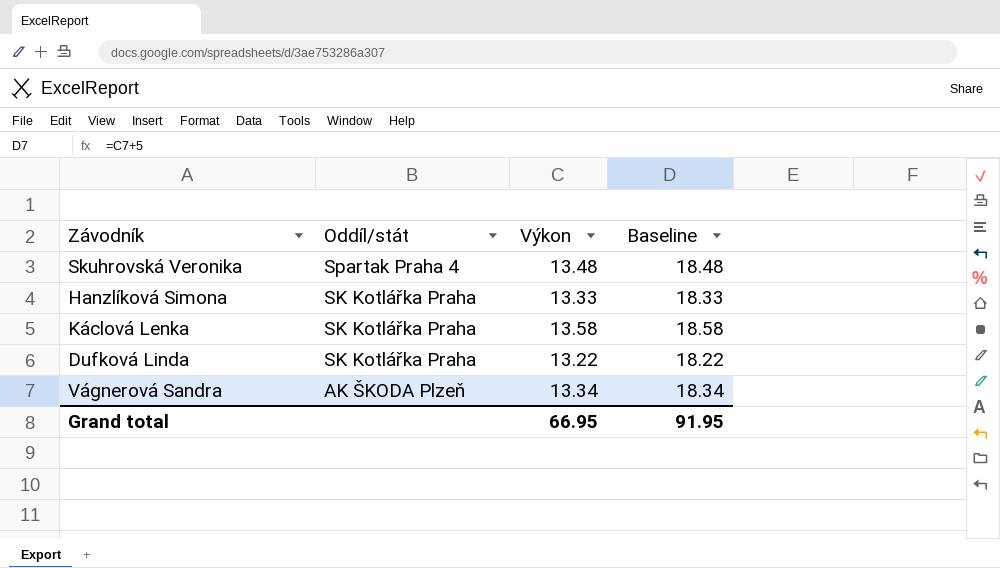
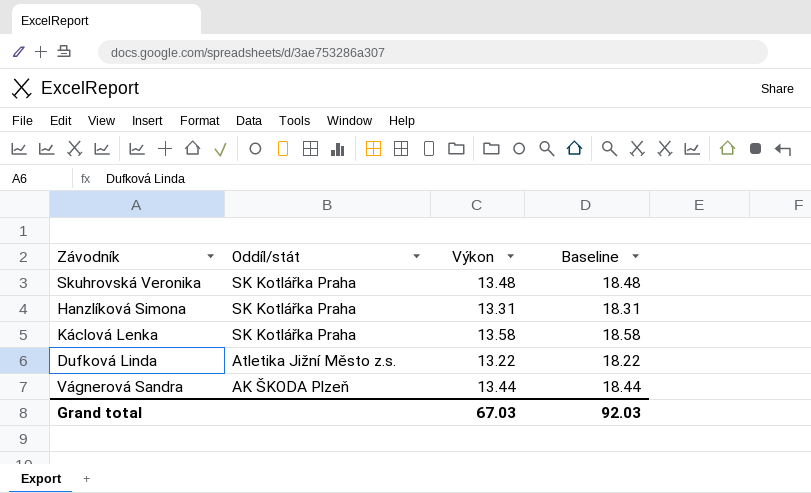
Skuhrovská Veronika | Oddíl/stát: Spartak Praha 4 -> SK Kotlářka Praha
Hanzlíková Simona | Výkon: 13.33 -> 13.31
Hanzlíková Simona | Baseline: 18.33 -> 18.31
Dufková Linda | Oddíl/stát: SK Kotlářka Praha -> Atletika Jižní Město z.s.
Vágnerová Sandra | Výkon: 13.34 -> 13.44
Vágnerová Sandra | Baseline: 18.34 -> 18.44
Grand total | Výkon: 66.95 -> 67.03
Grand total | Baseline: 91.95 -> 92.03

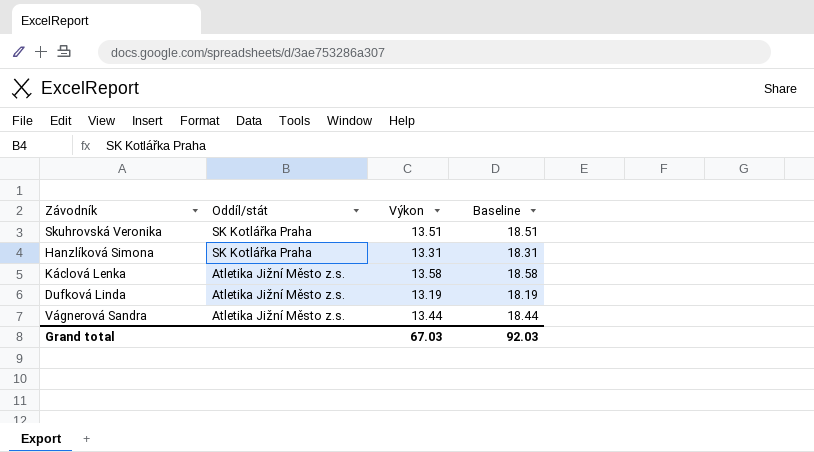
Skuhrovská Veronika | Výkon: 13.48 -> 13.51
Skuhrovská Veronika | Baseline: 18.48 -> 18.51
Káclová Lenka | Oddíl/stát: SK Kotlářka Praha -> Atletika Jižní Město z.s.
Dufková Linda | Výkon: 13.22 -> 13.19
Dufková Linda | Baseline: 18.22 -> 18.19
Vágnerová Sandra | Oddíl/stát: AK ŠKODA Plzeň -> Atletika Jižní Město z.s.

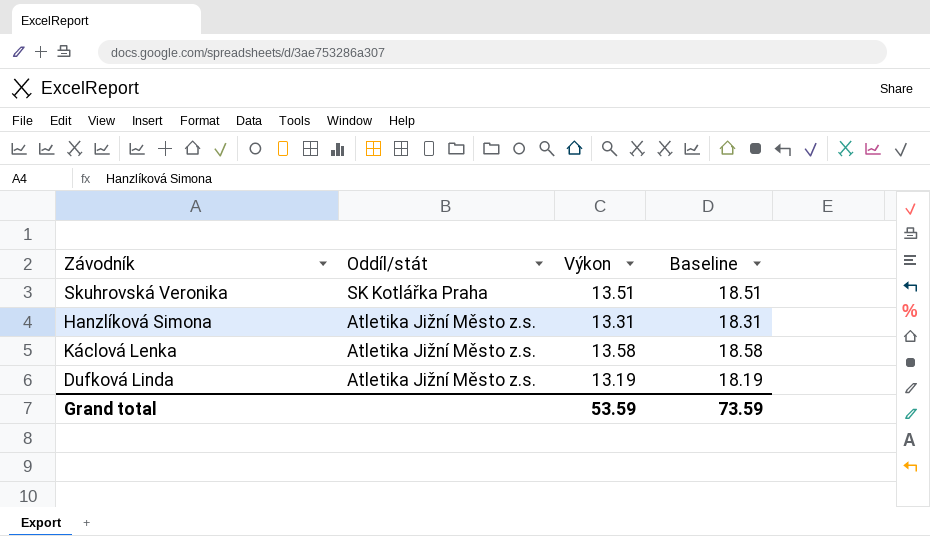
row Vágnerová Sandra: Atletika Jižní Město z.s. | 13.44 | 18.44 -> none
Hanzlíková Simona | Oddíl/stát: SK Kotlářka Praha -> Atletika Jižní Město z.s.
Grand total | Výkon: 67.03 -> 53.59
Grand total | Baseline: 92.03 -> 73.59

